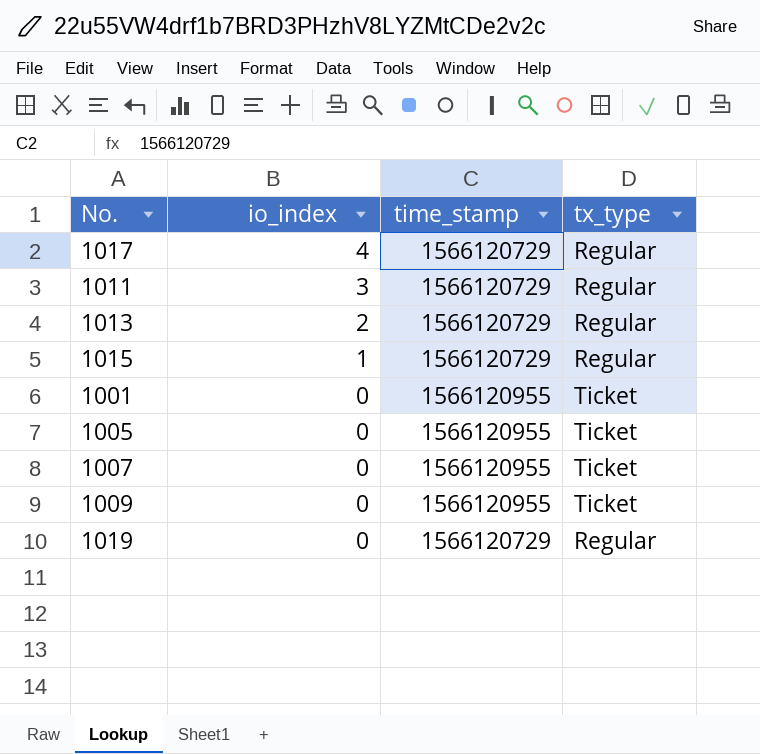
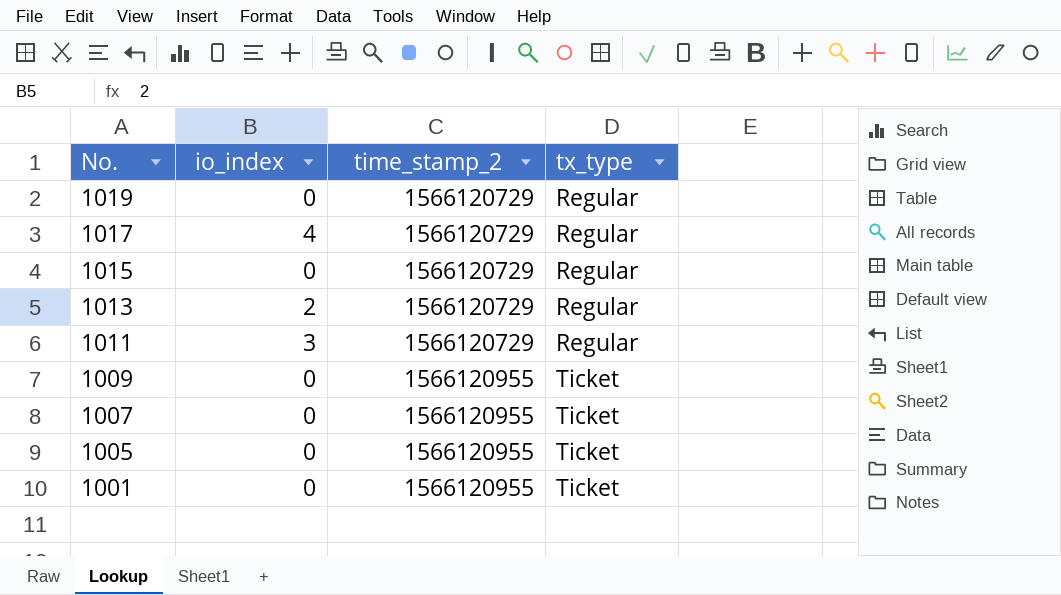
row order: io_index descending -> No. descending
column name: time_stamp -> time_stamp_2
1015 | io_index: 1 -> 0

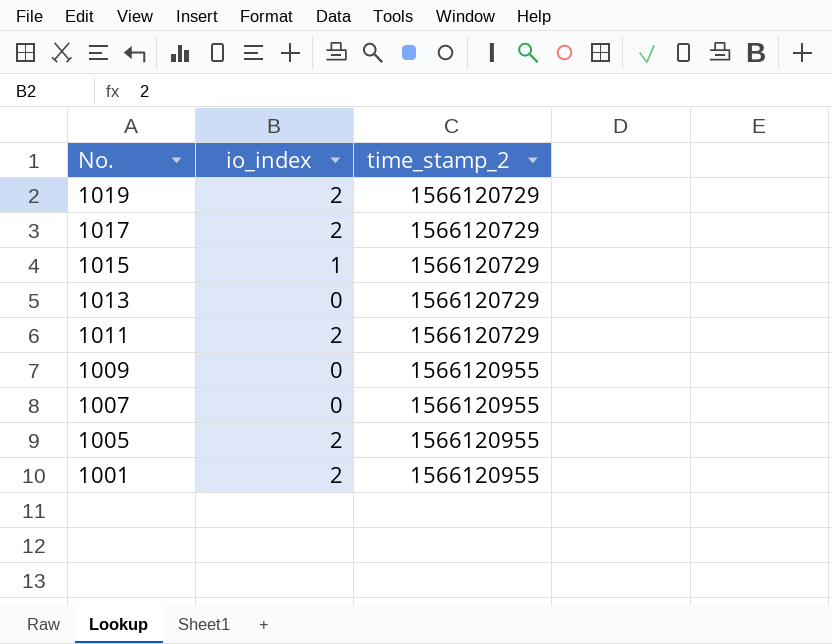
column tx_type | position: 4 -> none
1019 | io_index: 0 -> 2
1017 | io_index: 4 -> 2
1015 | io_index: 0 -> 1
1013 | io_index: 2 -> 0
1011 | io_index: 3 -> 2
1005 | io_index: 0 -> 2
1001 | io_index: 0 -> 2

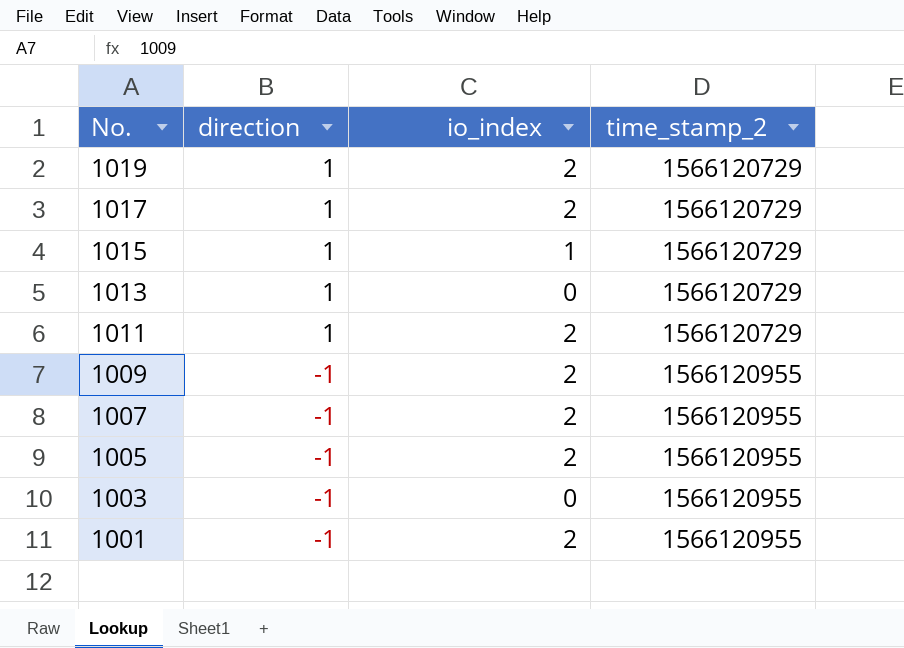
column direction | position: none -> 2
1009 | io_index: 0 -> 2
1007 | io_index: 0 -> 2
row 1003: none -> -1 | 0 | 1566120955

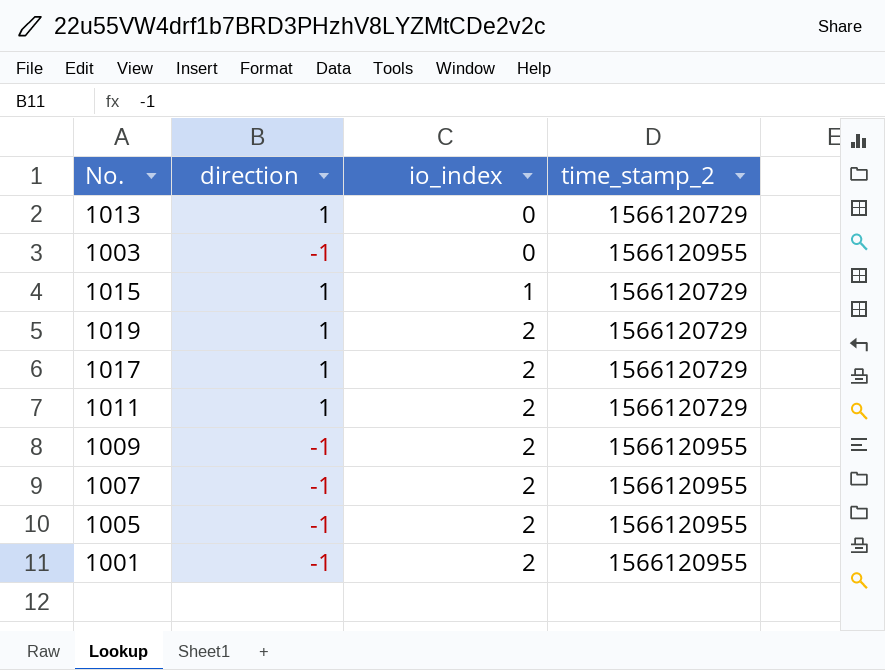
row order: No. descending -> io_index ascending

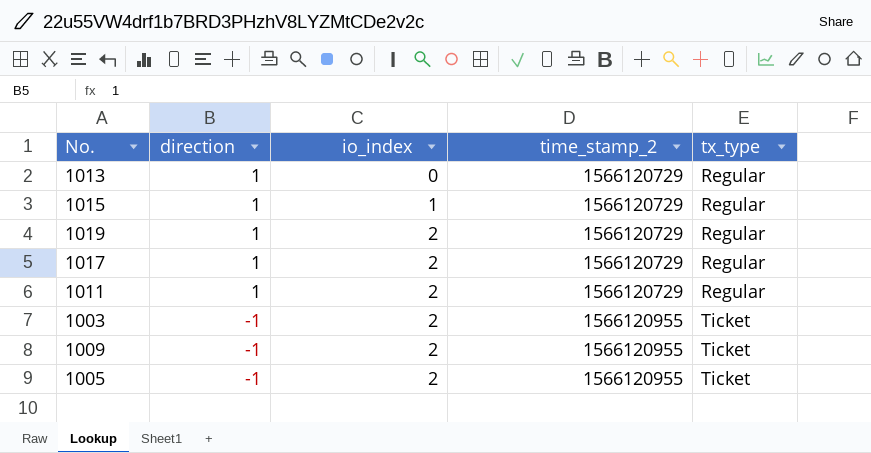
row order: io_index ascending -> direction descending
column tx_type | position: none -> 5
row 1007: -1 | 2 | 1566120955 -> none
row 1001: -1 | 2 | 1566120955 -> none
1003 | io_index: 0 -> 2

